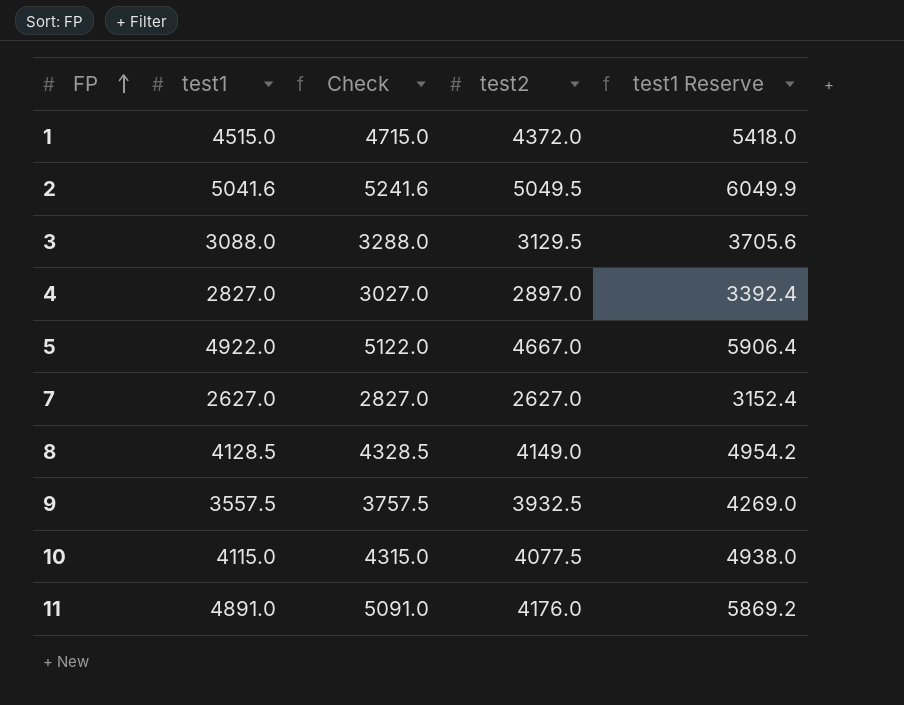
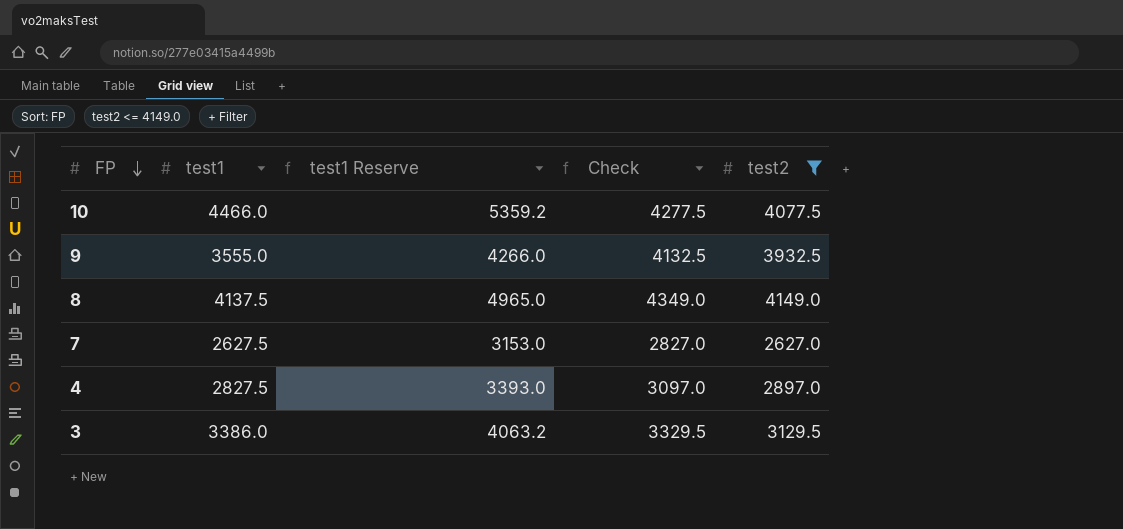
filter: none -> test2 <= 4149.0
row order: FP ascending -> FP descending
column test1 Reserve | position: 5 -> 3
column Check | formula: [test1] + 200 -> [test2] + 200
10 | test1: 4115.0 -> 4466.0
10 | test1 Reserve: 4938.0 -> 5359.2
9 | test1: 3557.5 -> 3555.0
9 | test1 Reserve: 4269.0 -> 4266.0
8 | test1: 4128.5 -> 4137.5
8 | test1 Reserve: 4954.2 -> 4965.0
7 | test1: 2627.0 -> 2627.5
7 | test1 Reserve: 3152.4 -> 3153.0
4 | test1: 2827.0 -> 2827.5
4 | test1 Reserve: 3392.4 -> 3393.0
3 | test1: 3088.0 -> 3386.0
3 | test1 Reserve: 3705.6 -> 4063.2

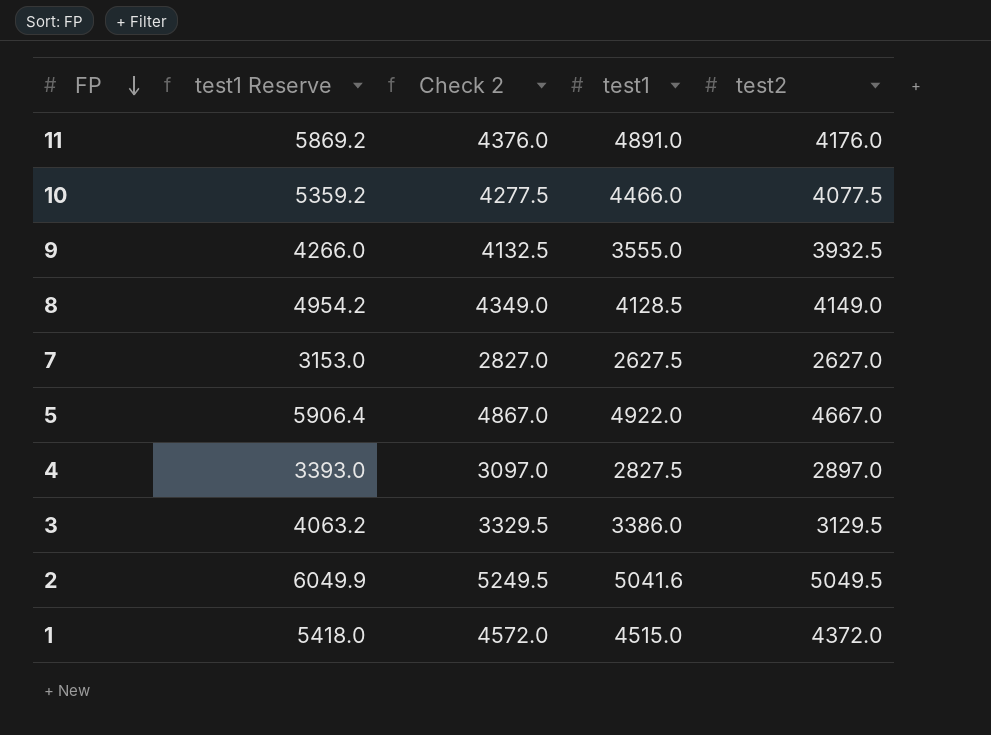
filter: test2 <= 4149.0 -> none
column name: Check -> Check 2
column test1 | position: 2 -> 4
8 | test1 Reserve: 4965.0 -> 4954.2
8 | test1: 4137.5 -> 4128.5

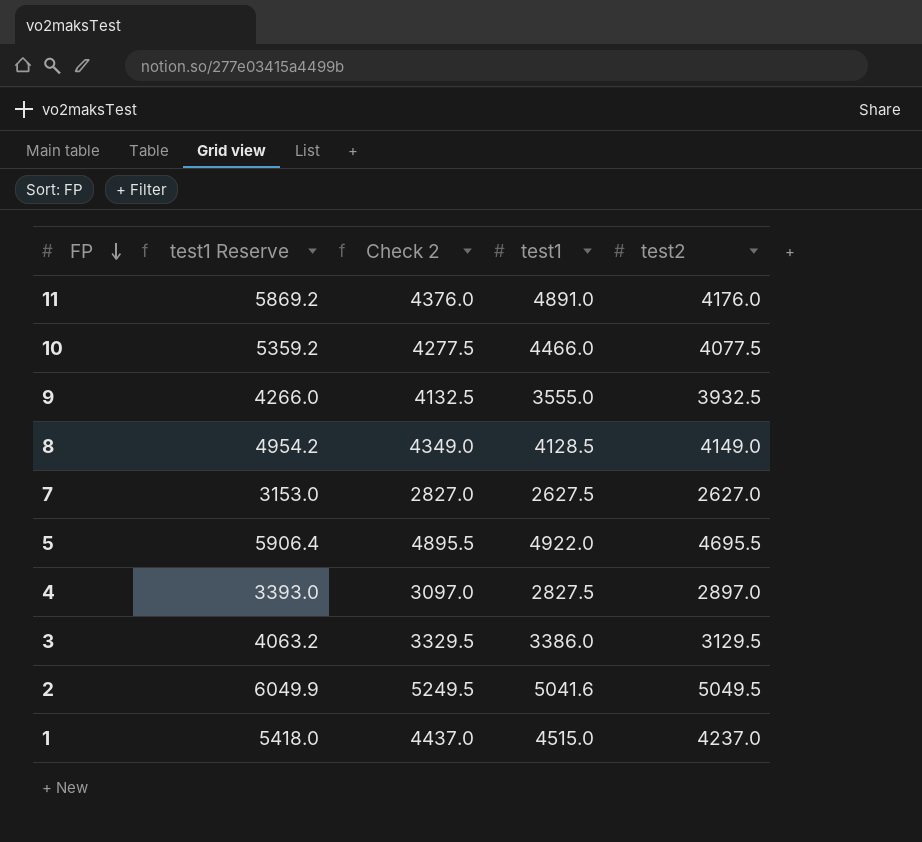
5 | Check 2: 4867.0 -> 4895.5
5 | test2: 4667.0 -> 4695.5
1 | Check 2: 4572.0 -> 4437.0
1 | test2: 4372.0 -> 4237.0

